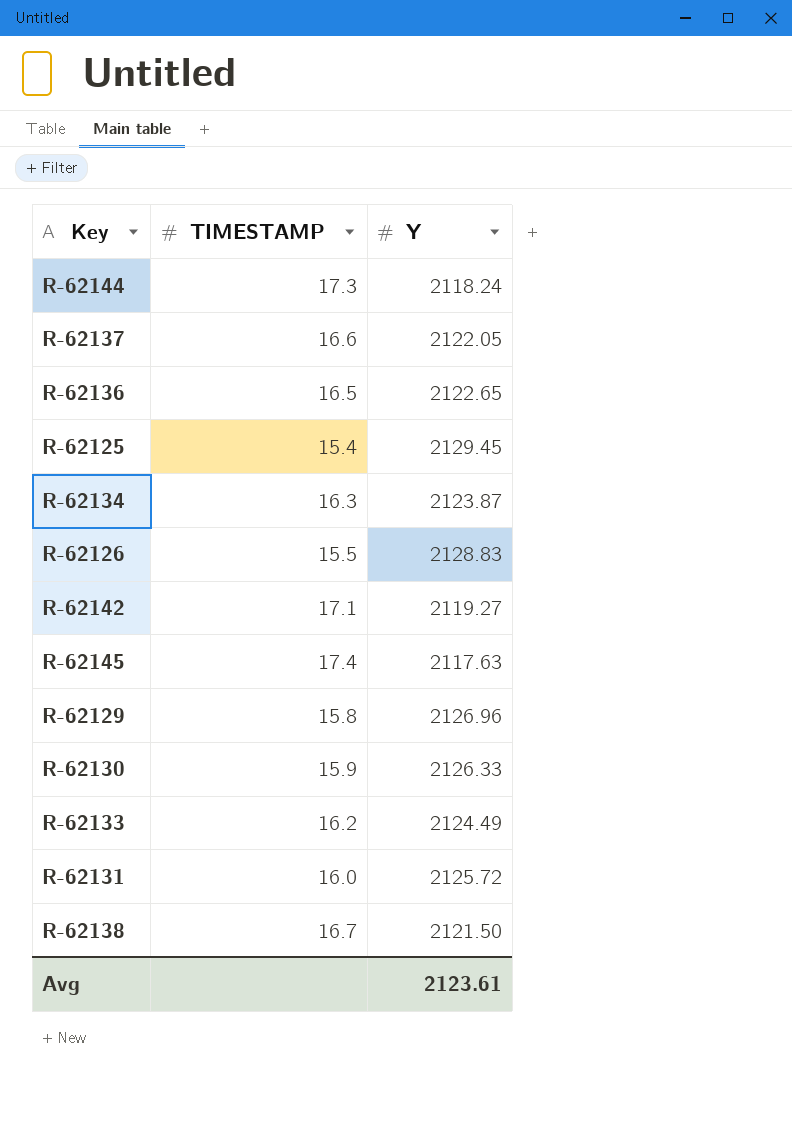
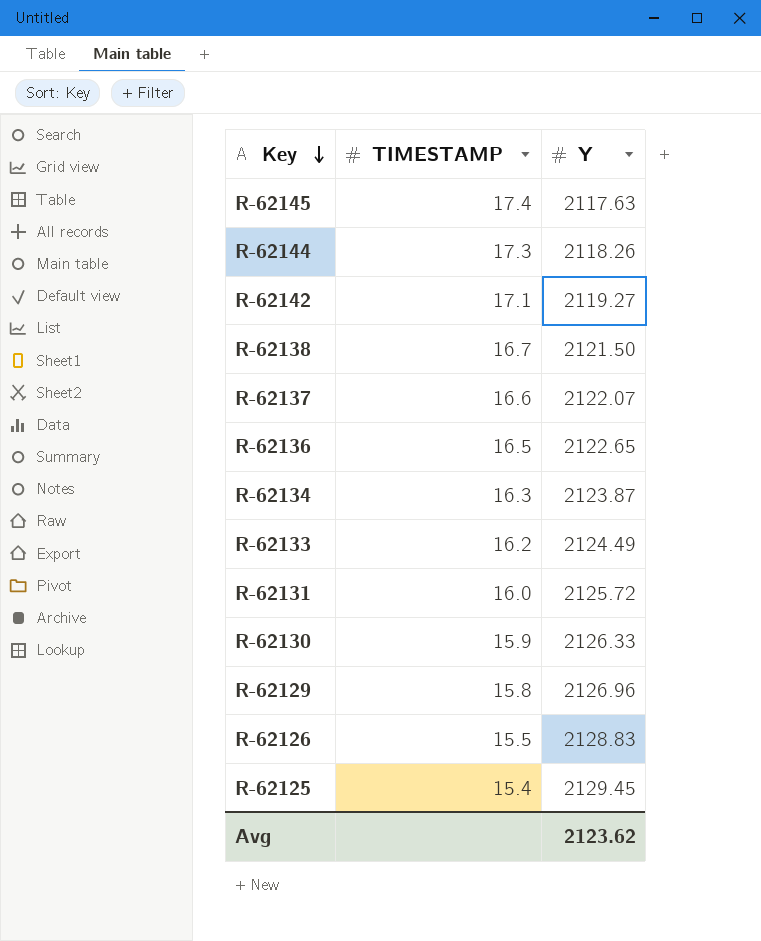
row order: none -> Key descending
R-62144 | Y: 2118.24 -> 2118.26
R-62137 | Y: 2122.05 -> 2122.07
Avg | Y: 2123.61 -> 2123.62

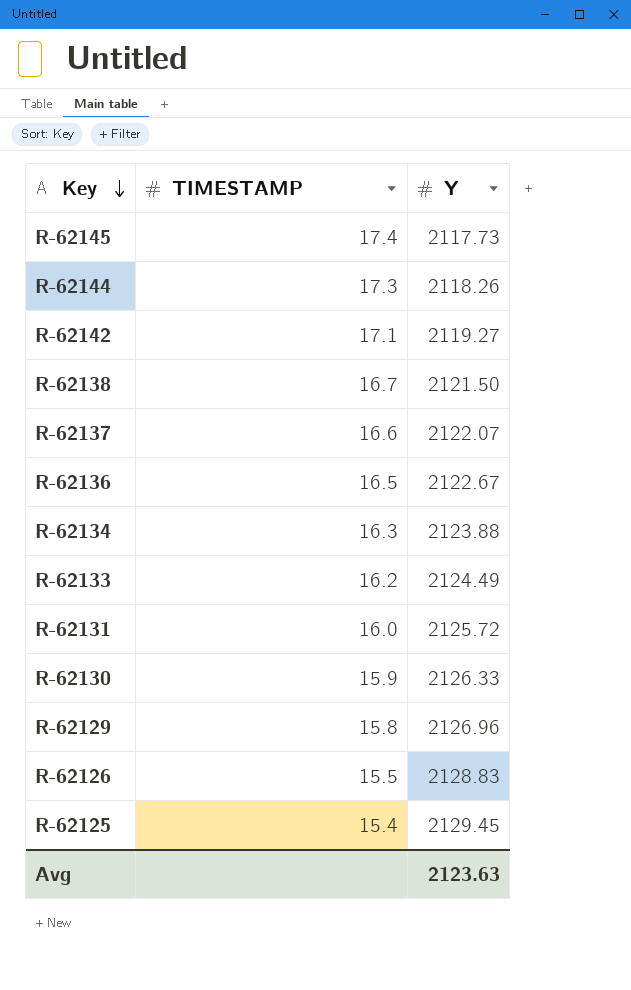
R-62145 | Y: 2117.63 -> 2117.73
R-62136 | Y: 2122.65 -> 2122.67
R-62134 | Y: 2123.87 -> 2123.88
Avg | Y: 2123.62 -> 2123.63

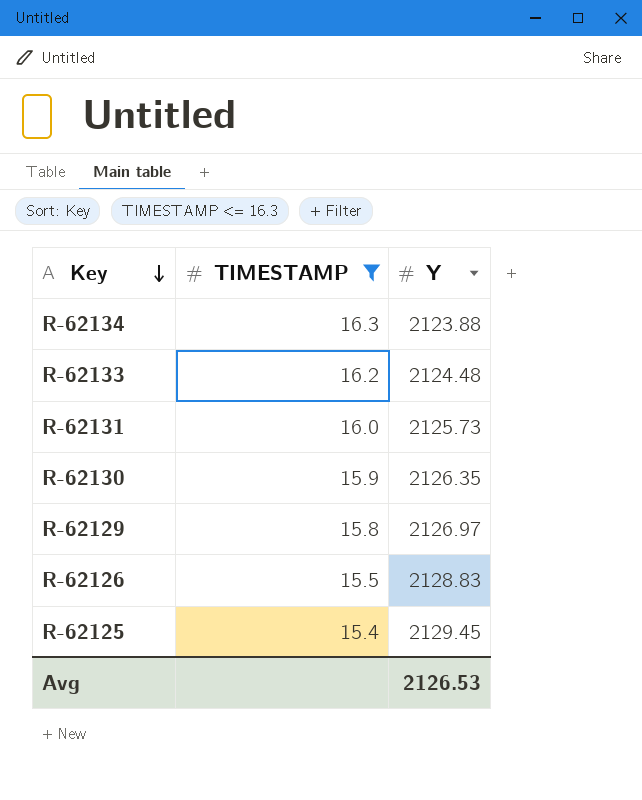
filter: none -> TIMESTAMP <= 16.3
R-62133 | Y: 2124.49 -> 2124.48
R-62131 | Y: 2125.72 -> 2125.73
R-62130 | Y: 2126.33 -> 2126.35
R-62129 | Y: 2126.96 -> 2126.97
Avg | Y: 2123.63 -> 2126.53

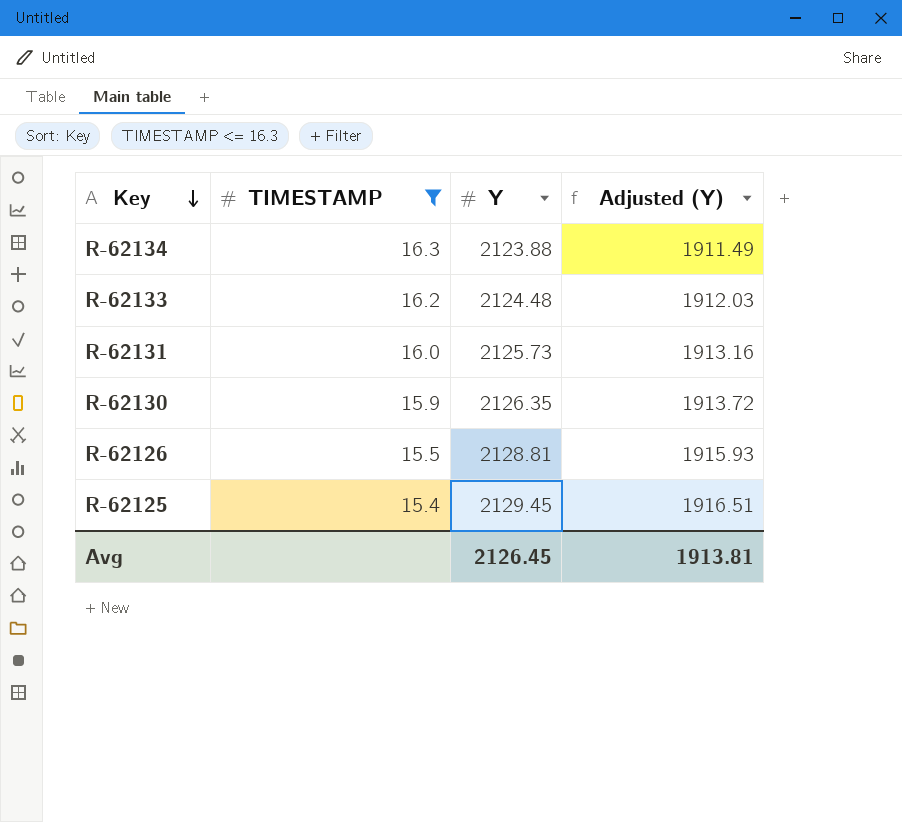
column Adjusted (Y) | formula: none -> [Y] * 0.9
row R-62129: 15.8 | 2126.97 -> none
R-62126 | Y: 2128.83 -> 2128.81
Avg | Y: 2126.53 -> 2126.45

